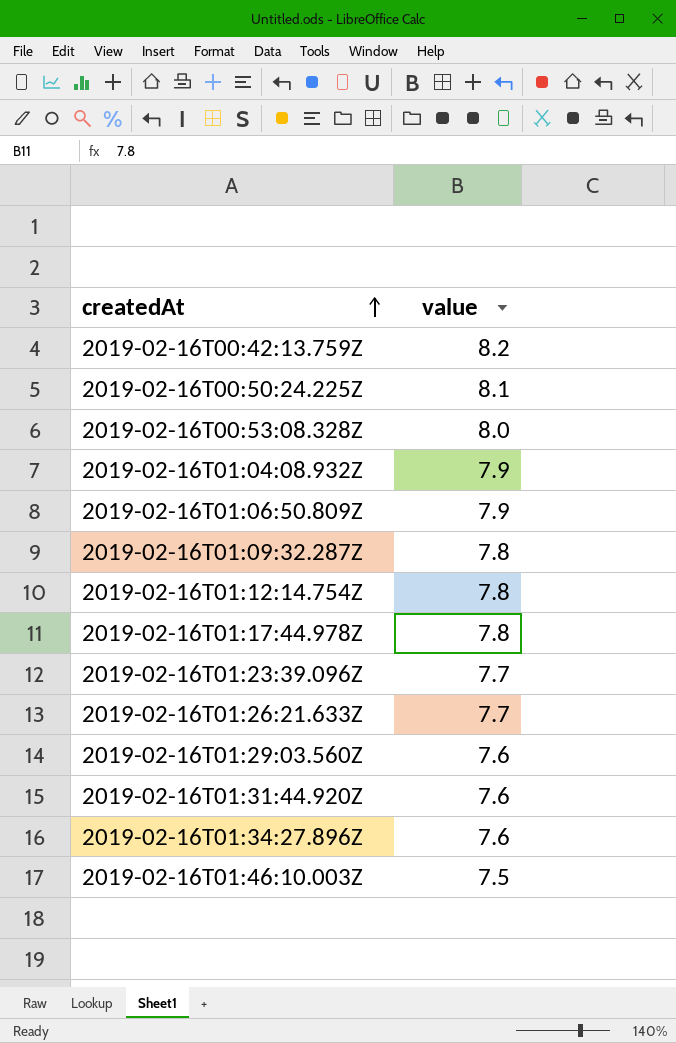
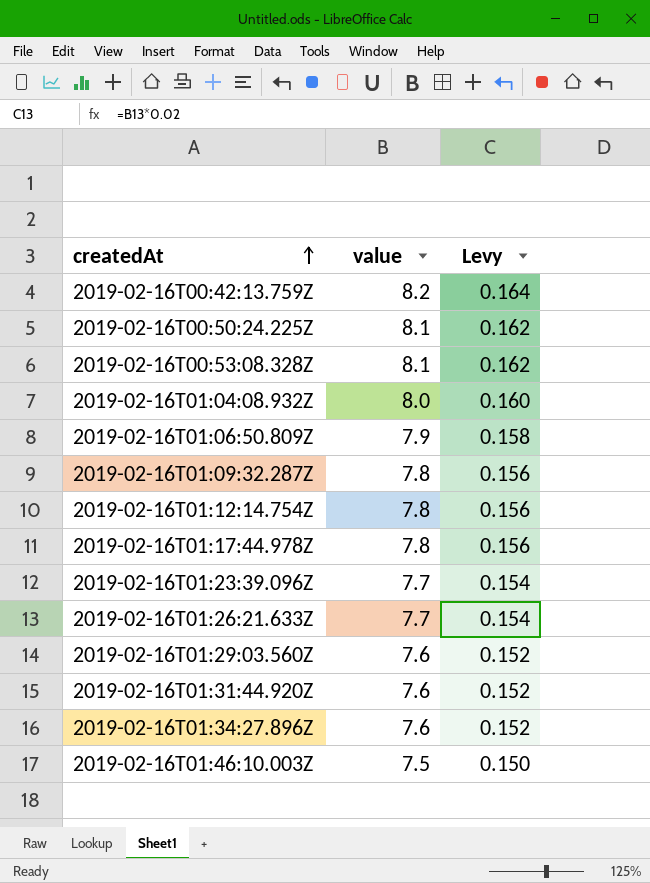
column Levy | formula: none -> [value] * 0.02
2019-02-16T00:53:08.328Z | value: 8.0 -> 8.1
2019-02-16T01:04:08.932Z | value: 7.9 -> 8.0

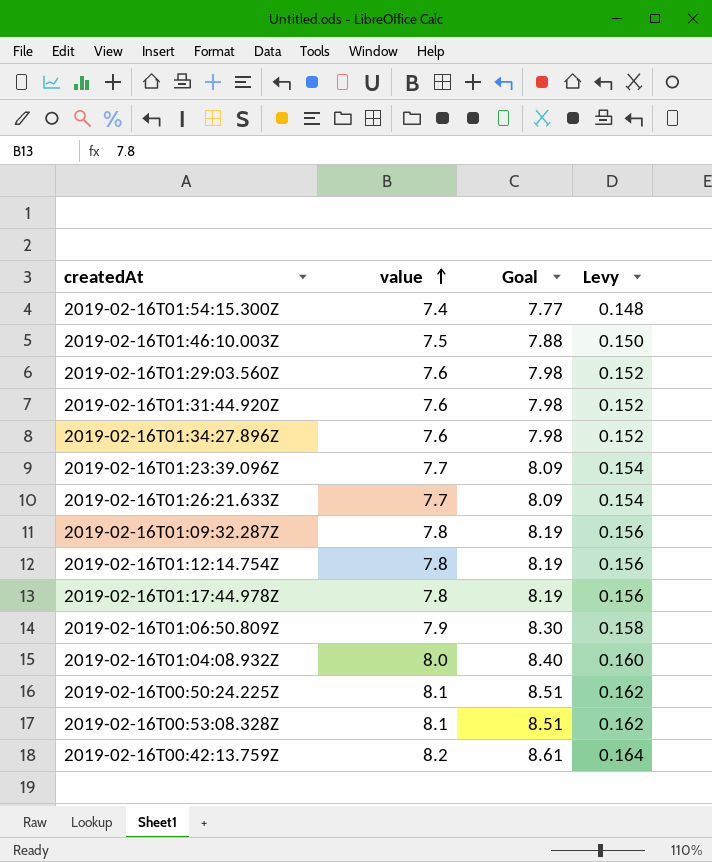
row order: createdAt ascending -> value ascending
column Goal | formula: none -> [value] * 1.05
row 2019-02-16T01:54:15.300Z: none -> 7.4 | 7.77 | 0.148

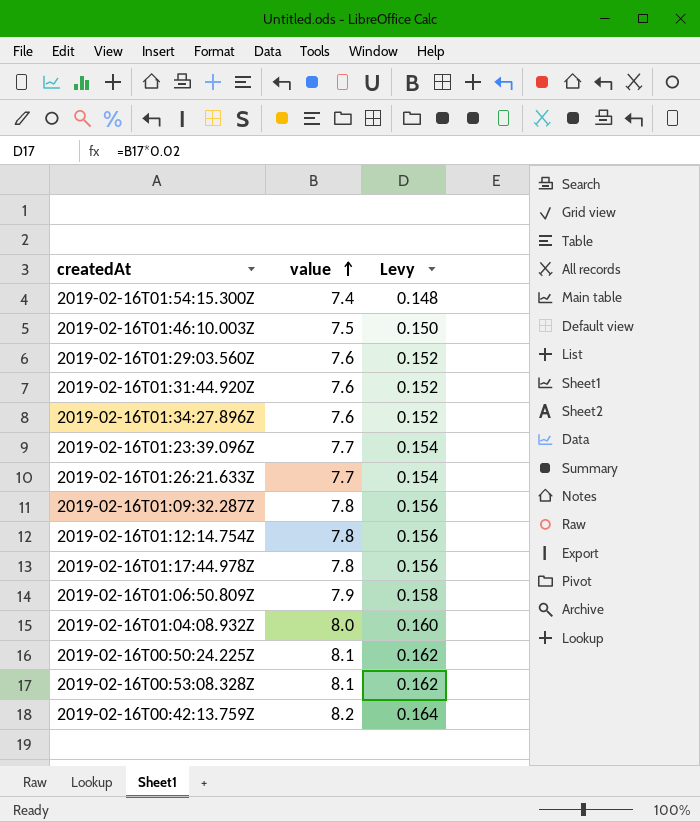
column Goal | formula: [value] * 1.05 -> none

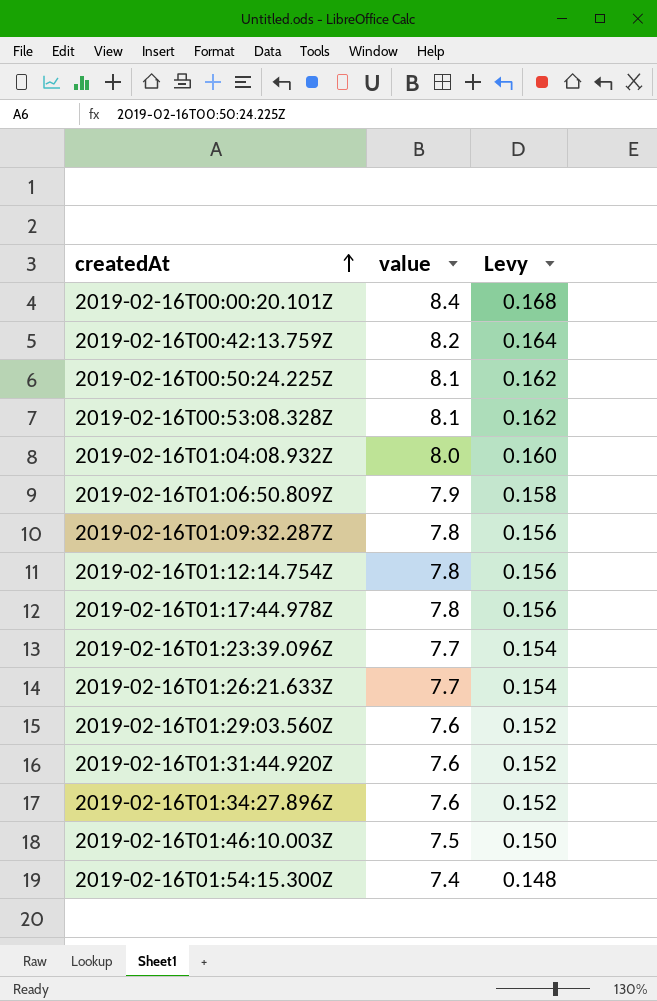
row order: value ascending -> createdAt ascending
row 2019-02-16T00:00:20.101Z: none -> 8.4 | 0.168

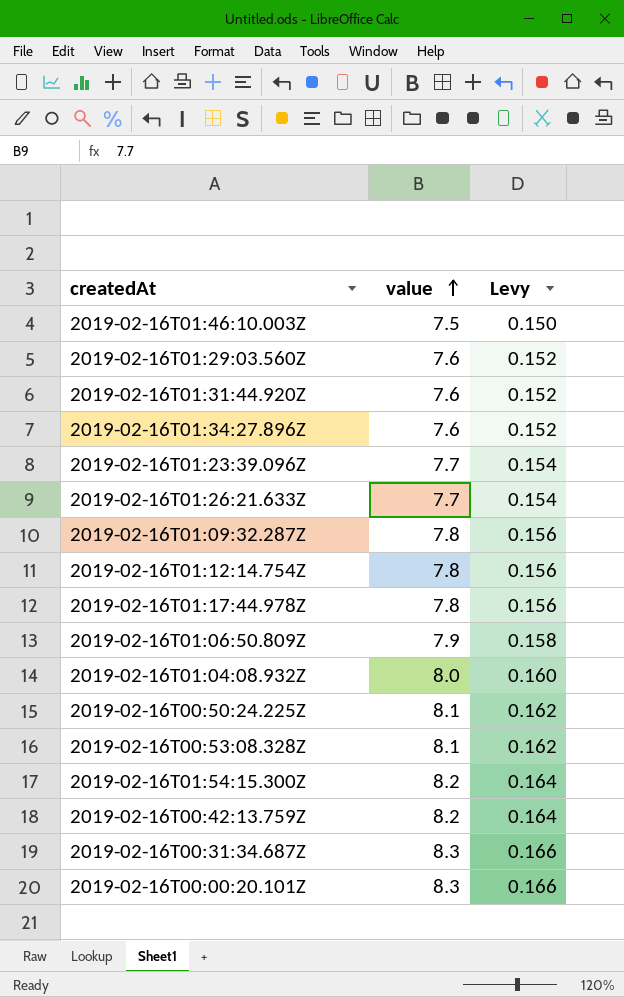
row order: createdAt ascending -> value ascending
2019-02-16T01:54:15.300Z | value: 7.4 -> 8.2
2019-02-16T01:54:15.300Z | Levy: 0.148 -> 0.164
row 2019-02-16T00:31:34.687Z: none -> 8.3 | 0.166
2019-02-16T00:00:20.101Z | value: 8.4 -> 8.3
2019-02-16T00:00:20.101Z | Levy: 0.168 -> 0.166

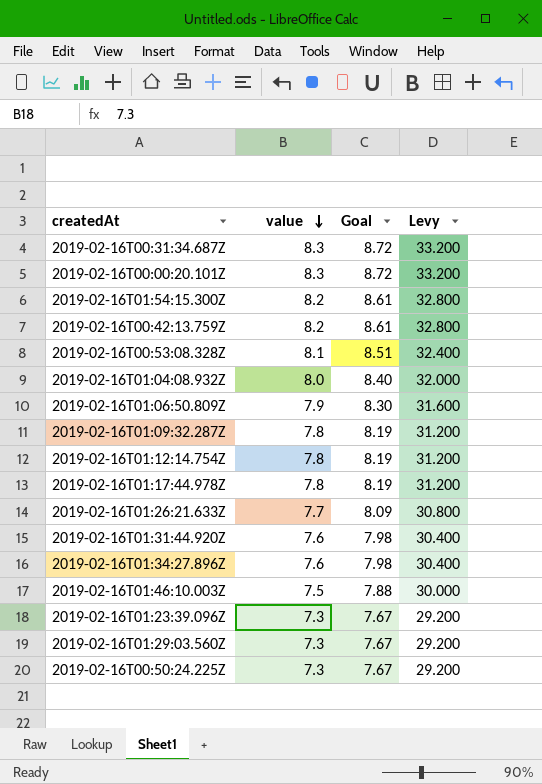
row order: value ascending -> value descending
column Goal | formula: none -> [value] * 1.05
column Levy | formula: [value] * 0.02 -> [value] * 4
2019-02-16T01:23:39.096Z | value: 7.7 -> 7.3
2019-02-16T01:29:03.560Z | value: 7.6 -> 7.3
2019-02-16T00:50:24.225Z | value: 8.1 -> 7.3

